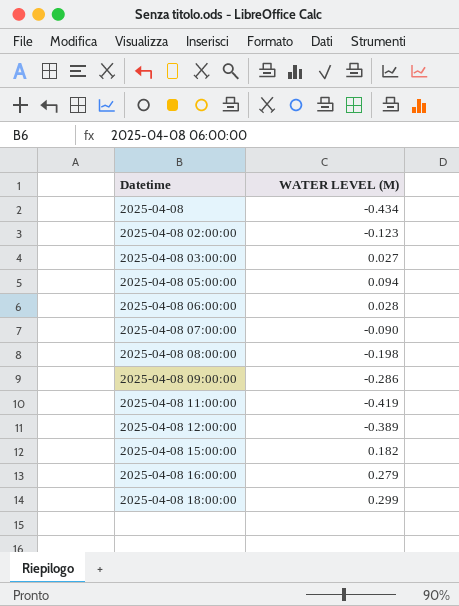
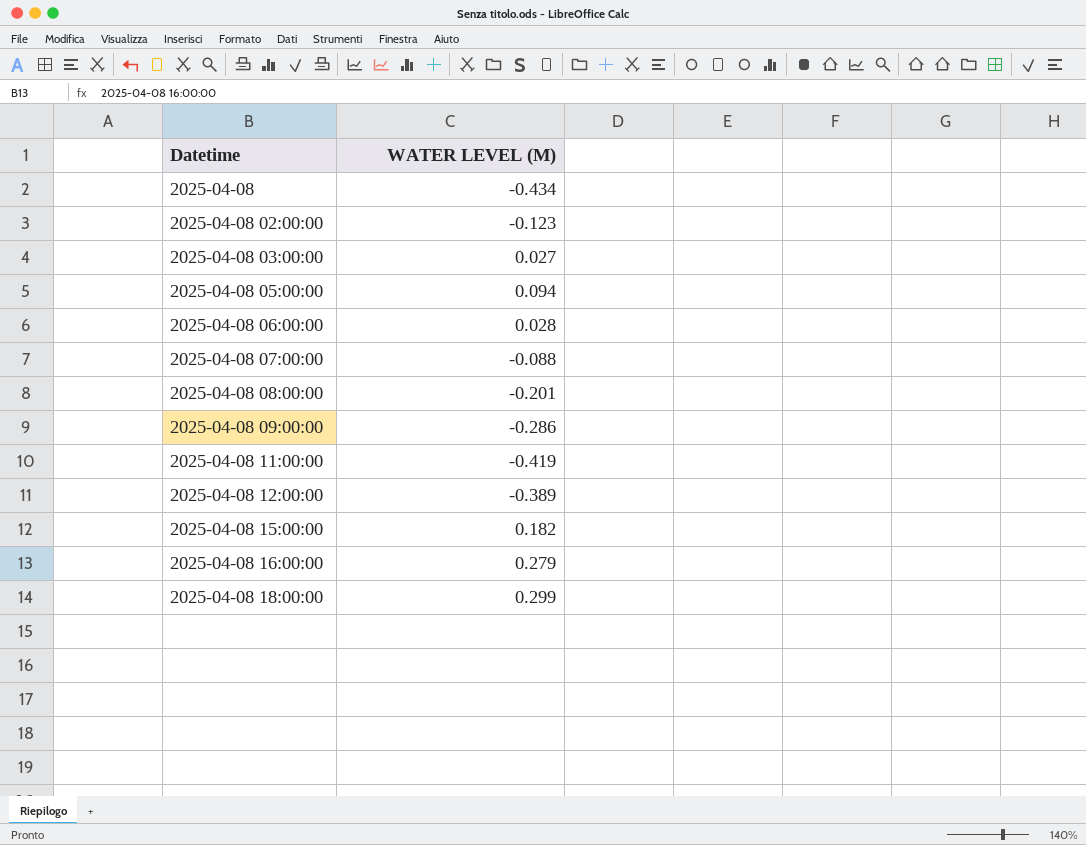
2025-04-08 07:00:00 | WATER LEVEL (M): -0.090 -> -0.088
2025-04-08 08:00:00 | WATER LEVEL (M): -0.198 -> -0.201

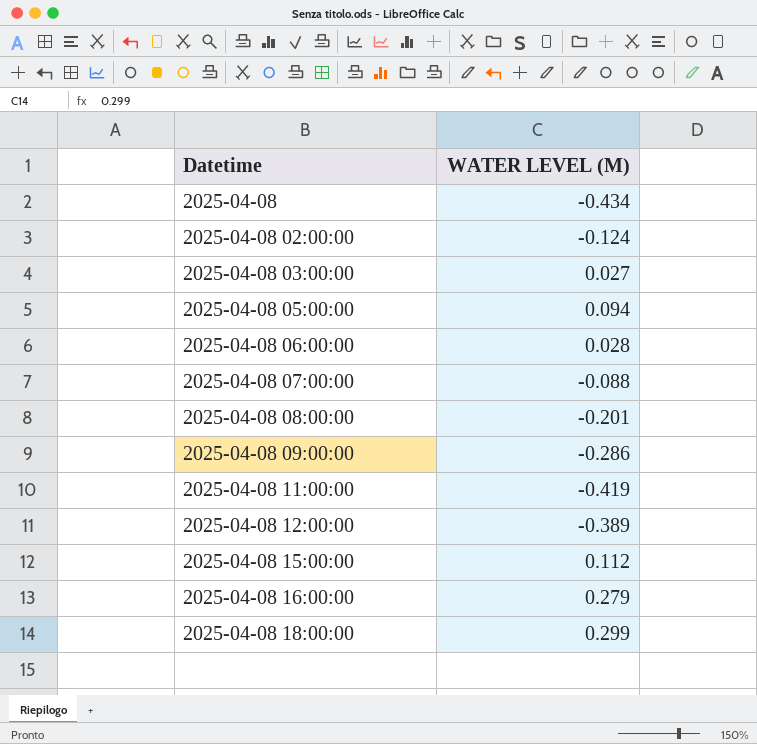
2025-04-08 02:00:00 | WATER LEVEL (M): -0.123 -> -0.124
2025-04-08 15:00:00 | WATER LEVEL (M): 0.182 -> 0.112

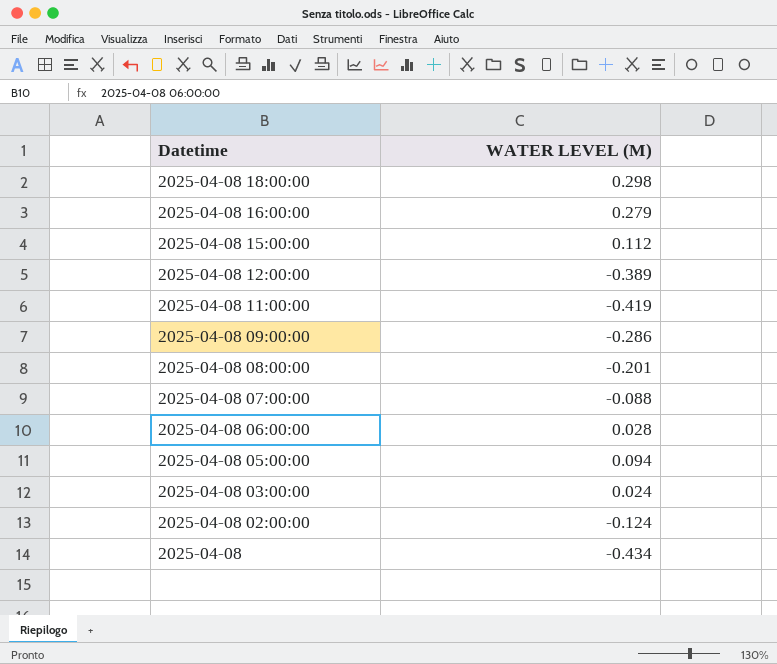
row order: Datetime ascending -> Datetime descending
2025-04-08 18:00:00 | WATER LEVEL (M): 0.299 -> 0.298
2025-04-08 03:00:00 | WATER LEVEL (M): 0.027 -> 0.024

